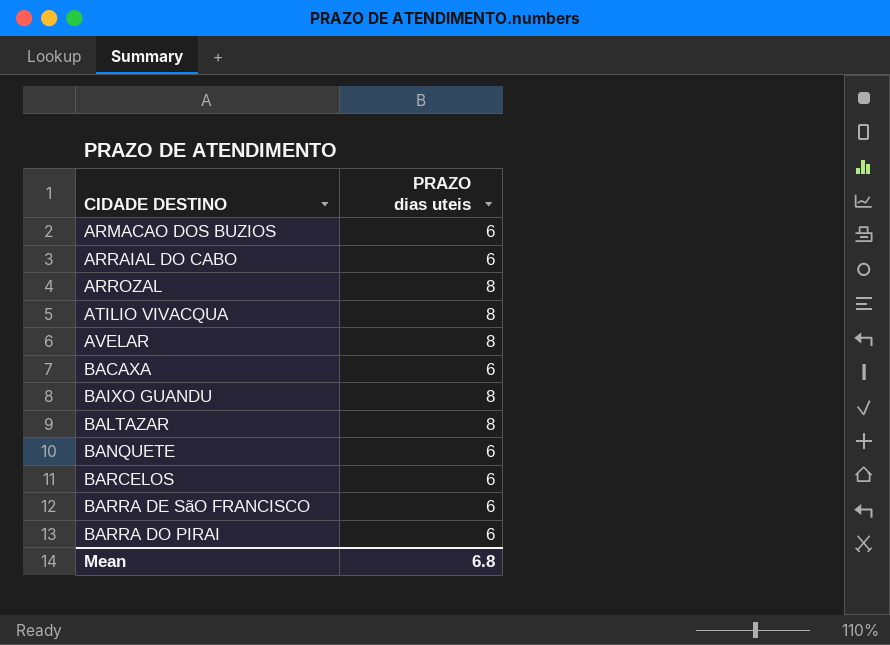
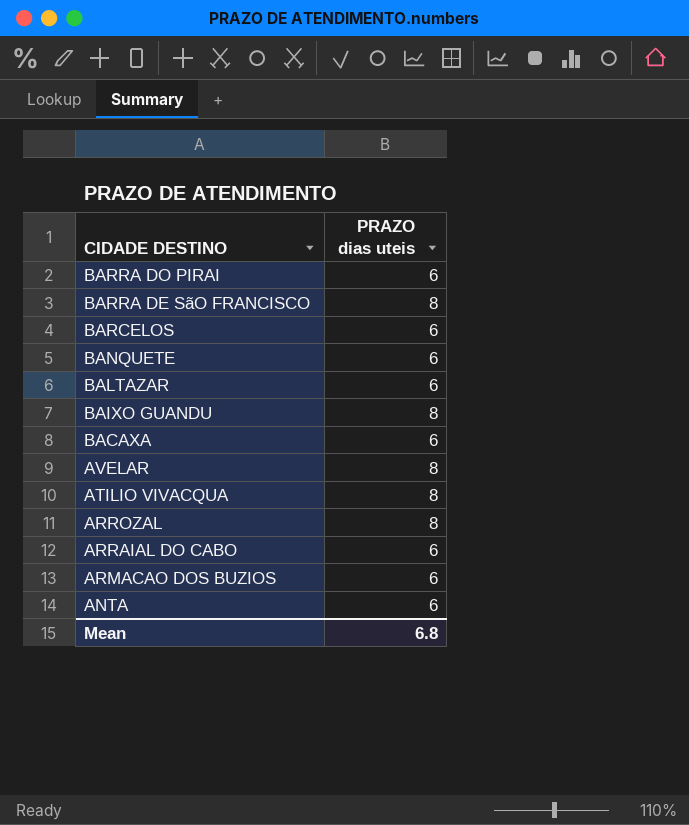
row order: CIDADE DESTINO ascending -> CIDADE DESTINO descending
BARRA DE SãO FRANCISCO | PRAZO dias uteis: 6 -> 8
BALTAZAR | PRAZO dias uteis: 8 -> 6
row ANTA: none -> 6

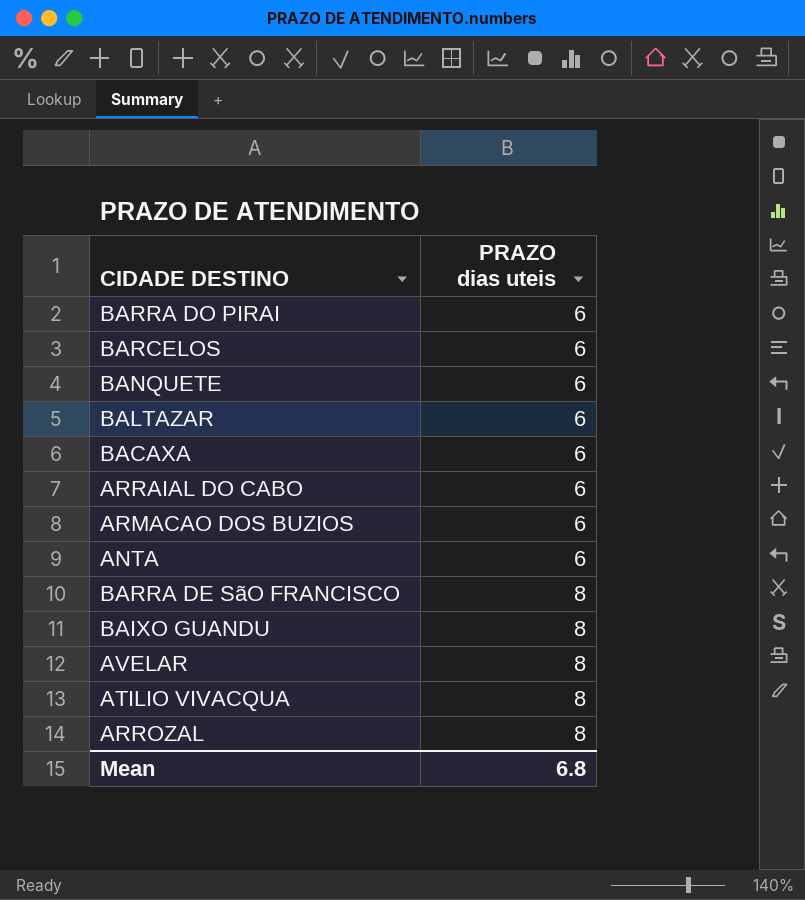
row order: CIDADE DESTINO descending -> PRAZO dias uteis ascending

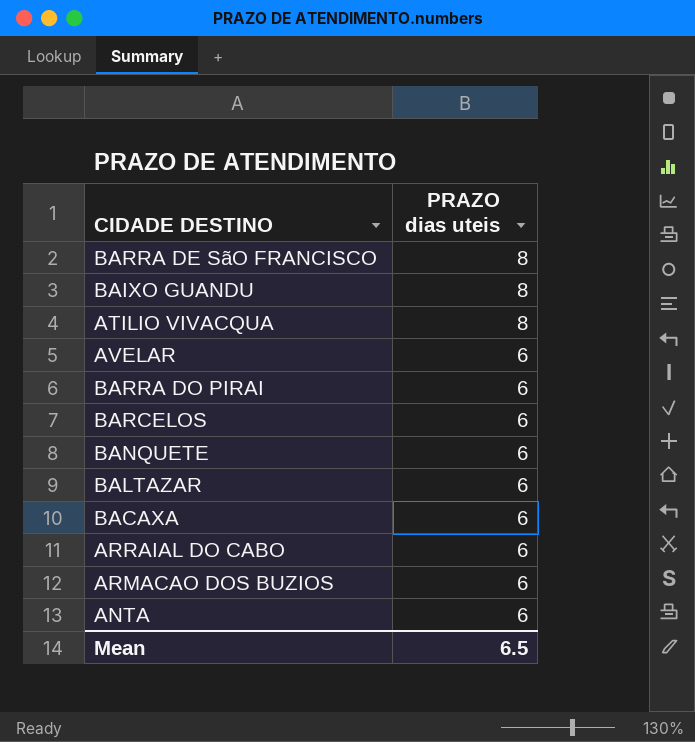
row order: PRAZO dias uteis ascending -> PRAZO dias uteis descending
row ARROZAL: 8 -> none
AVELAR | PRAZO dias uteis: 8 -> 6
Mean | PRAZO dias uteis: 6.8 -> 6.5

